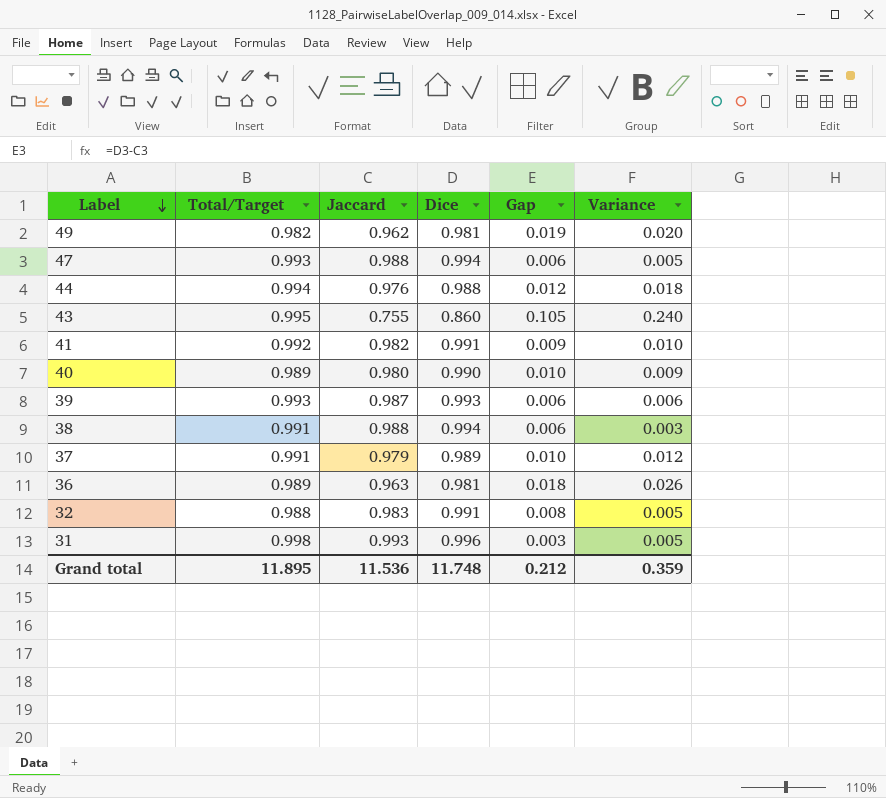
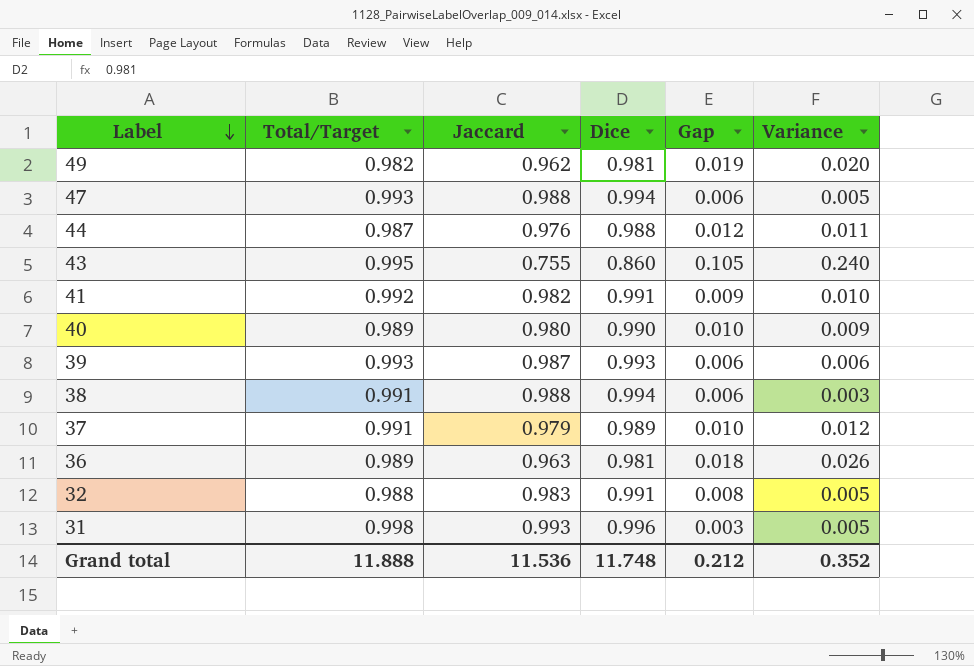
44 | Total/Target: 0.994 -> 0.987
44 | Variance: 0.018 -> 0.011
Grand total | Total/Target: 11.895 -> 11.888
Grand total | Variance: 0.359 -> 0.352

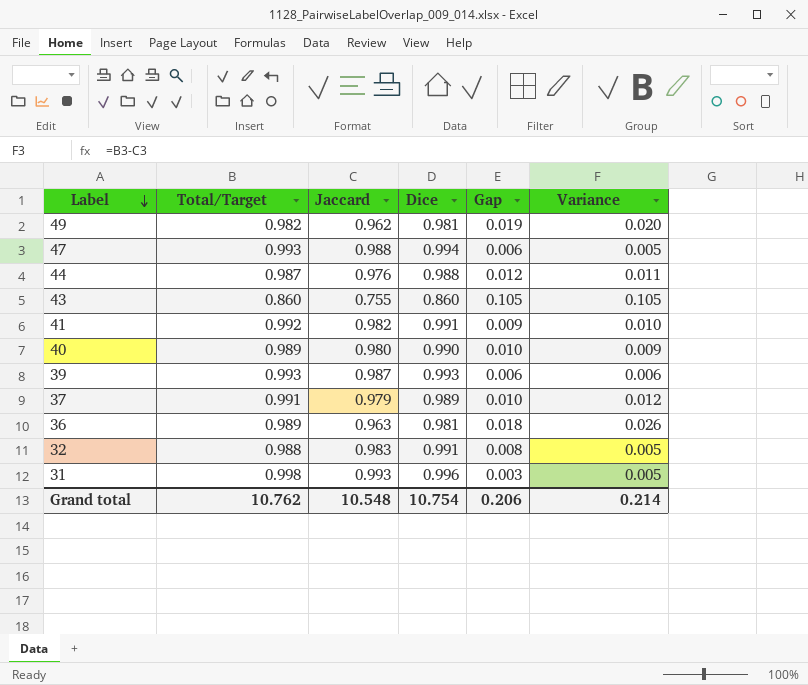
row 38: 0.991 | 0.988 | 0.994 | 0.006 | 0.003 -> none
43 | Total/Target: 0.995 -> 0.860
43 | Variance: 0.240 -> 0.105
Grand total | Total/Target: 11.888 -> 10.762
Grand total | Jaccard: 11.536 -> 10.548
Grand total | Dice: 11.748 -> 10.754
Grand total | Gap: 0.212 -> 0.206
Grand total | Variance: 0.352 -> 0.214

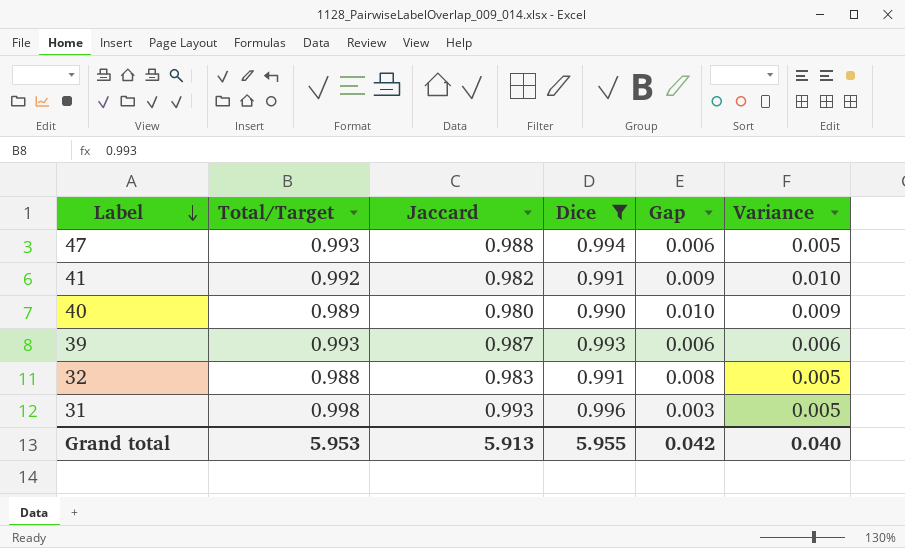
filter: none -> Dice >= 0.990
Grand total | Total/Target: 10.762 -> 5.953
Grand total | Jaccard: 10.548 -> 5.913
Grand total | Dice: 10.754 -> 5.955
Grand total | Gap: 0.206 -> 0.042
Grand total | Variance: 0.214 -> 0.040

